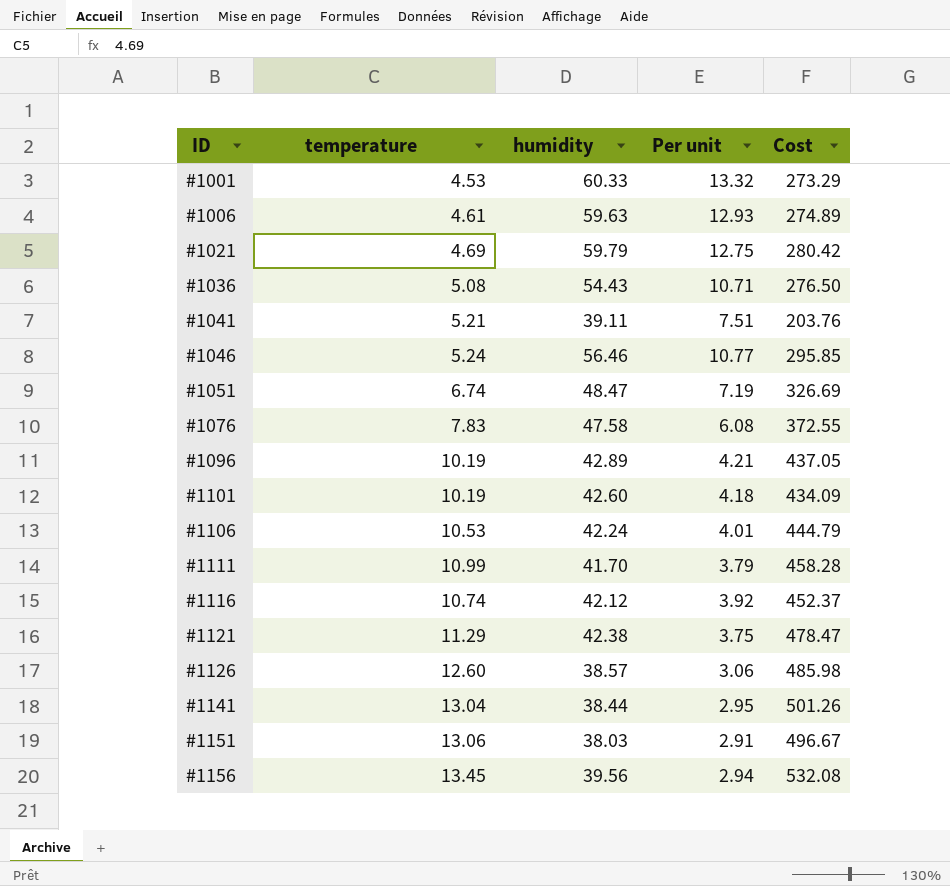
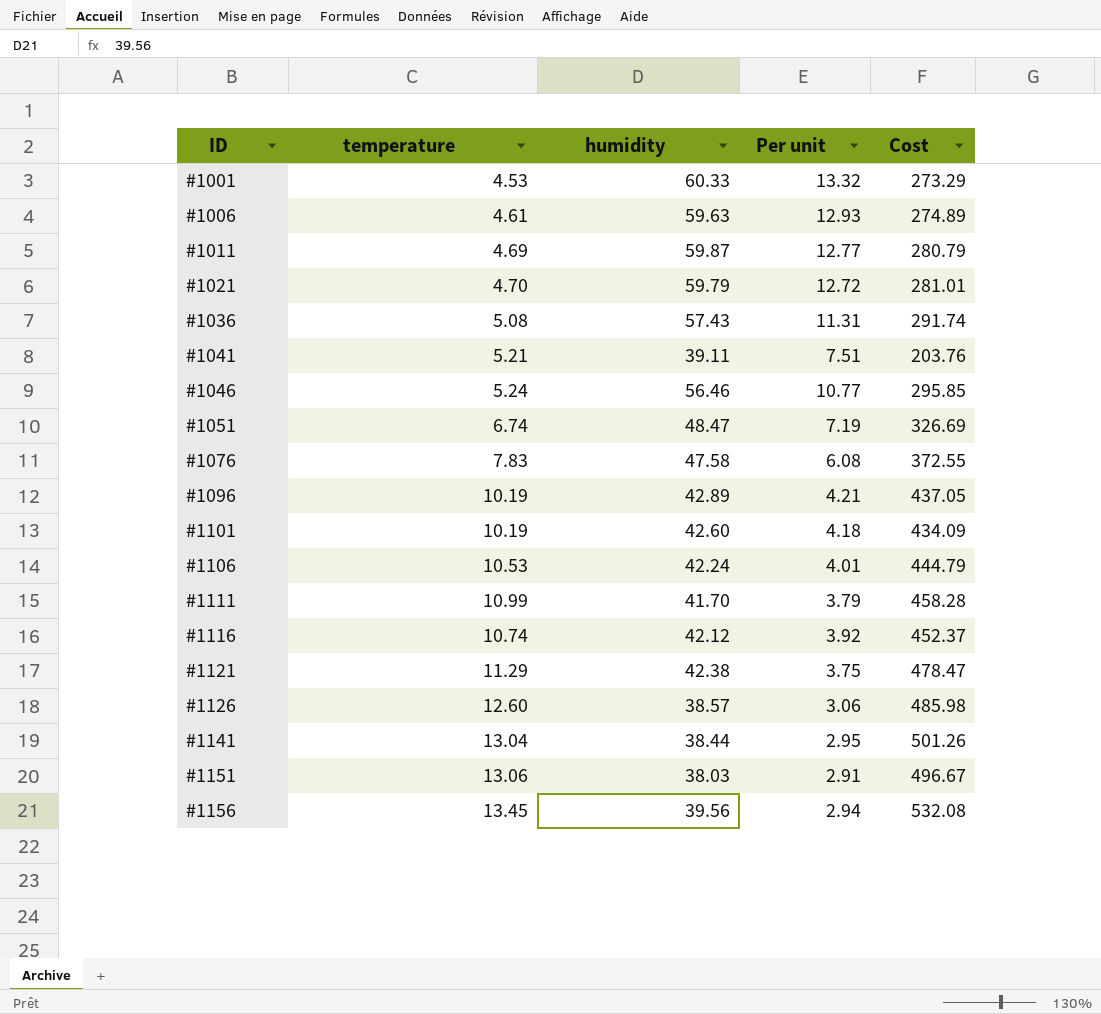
row #1011: none -> 4.69 | 59.87 | 12.77 | 280.79
#1021 | temperature: 4.69 -> 4.70
#1021 | Per unit: 12.75 -> 12.72
#1021 | Cost: 280.42 -> 281.01
#1036 | humidity: 54.43 -> 57.43
#1036 | Per unit: 10.71 -> 11.31
#1036 | Cost: 276.50 -> 291.74

